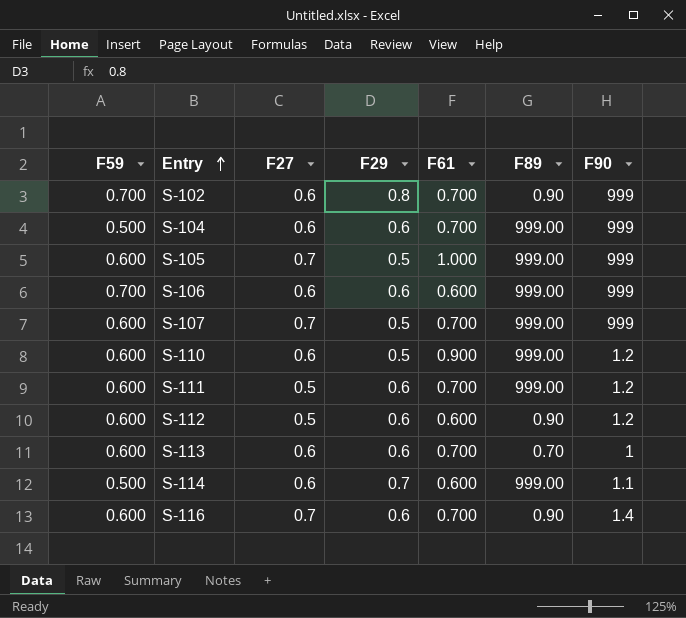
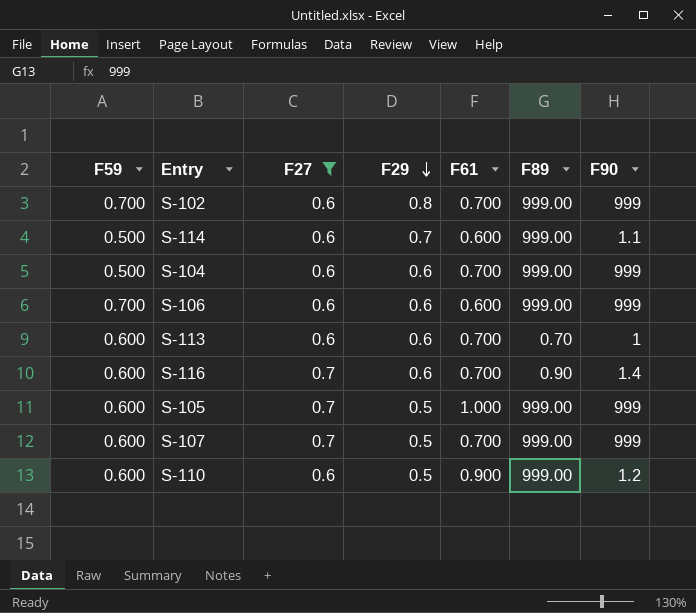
filter: none -> F27 != 0.5
row order: Entry ascending -> F29 descending
S-102 | F89: 0.90 -> 999.00

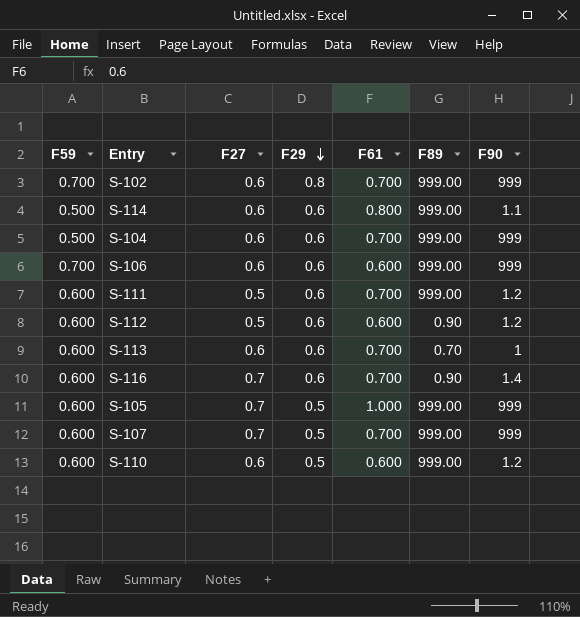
filter: F27 != 0.5 -> none
S-114 | F29: 0.7 -> 0.6
S-114 | F61: 0.600 -> 0.800
S-110 | F61: 0.900 -> 0.600

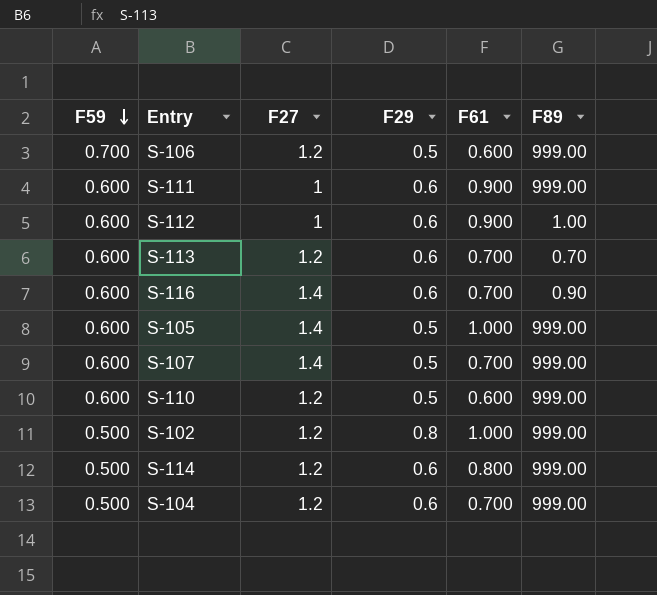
row order: F29 descending -> F59 descending
column F90 | position: 7 -> none
S-106 | F27: 0.6 -> 1.2
S-106 | F29: 0.6 -> 0.5
S-111 | F27: 0.5 -> 1
S-111 | F61: 0.700 -> 0.900
S-112 | F27: 0.5 -> 1
S-112 | F61: 0.600 -> 0.900
S-112 | F89: 0.90 -> 1.00
S-113 | F27: 0.6 -> 1.2
S-116 | F27: 0.7 -> 1.4
S-105 | F27: 0.7 -> 1.4
S-107 | F27: 0.7 -> 1.4
S-110 | F27: 0.6 -> 1.2
S-102 | F59: 0.700 -> 0.500
S-102 | F27: 0.6 -> 1.2
S-102 | F61: 0.700 -> 1.000
S-114 | F27: 0.6 -> 1.2
S-104 | F27: 0.6 -> 1.2

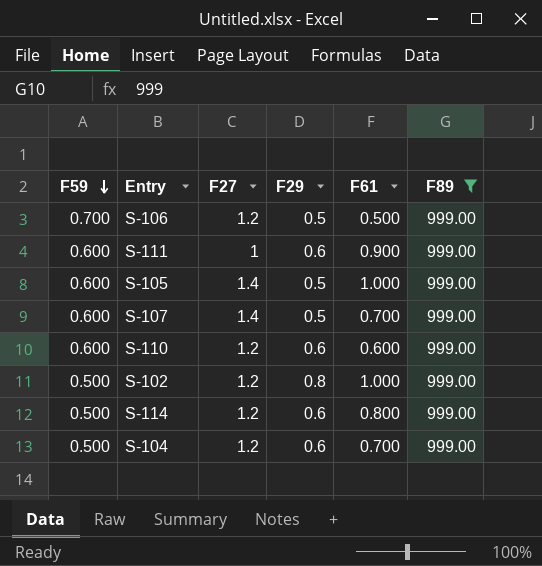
filter: none -> F89 = 999.00
S-106 | F61: 0.600 -> 0.500
S-110 | F29: 0.5 -> 0.6

